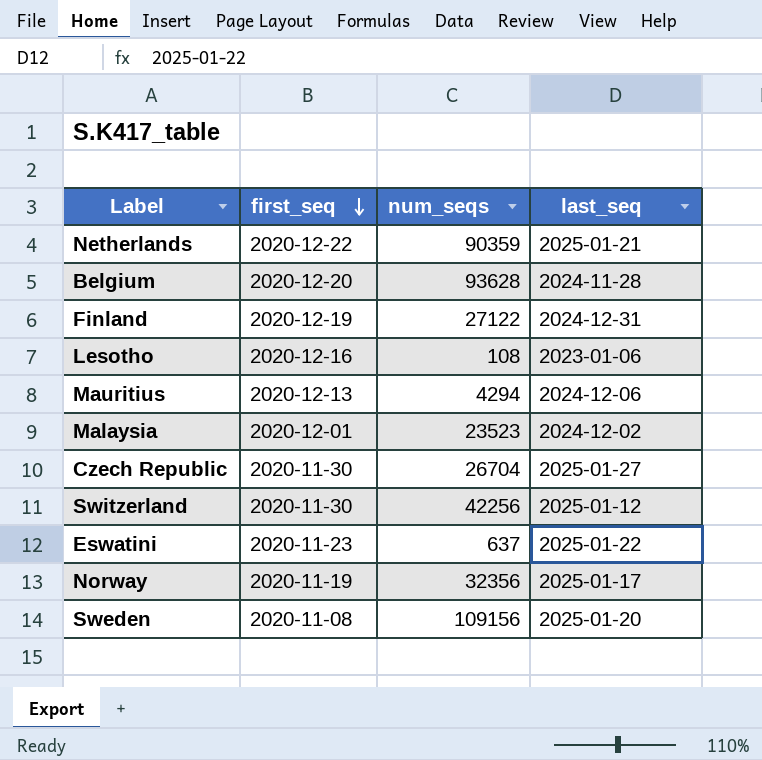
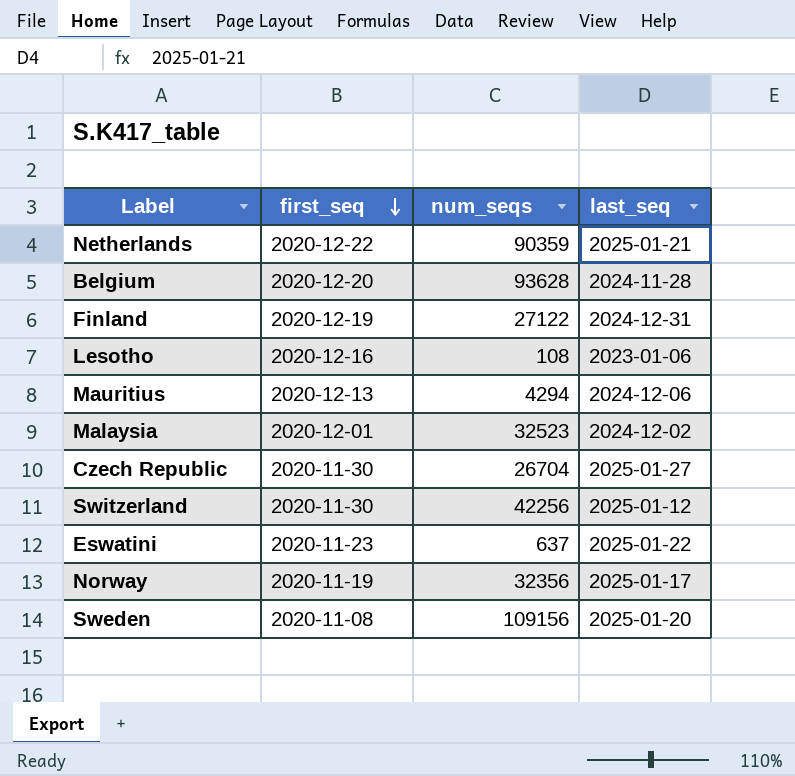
Malaysia | num_seqs: 23523 -> 32523

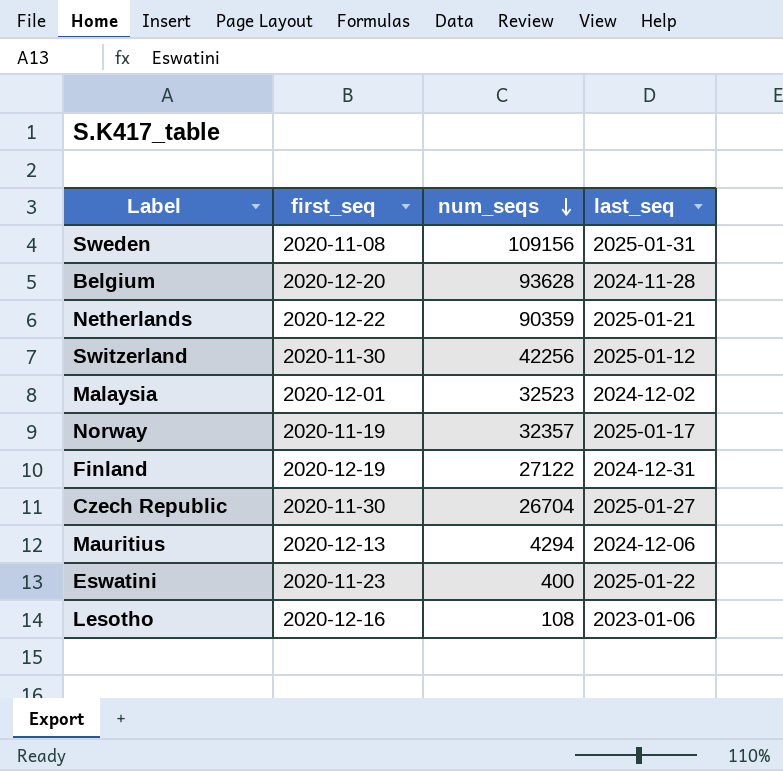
row order: first_seq descending -> num_seqs descending
Sweden | last_seq: 2025-01-20 -> 2025-01-31
Norway | num_seqs: 32356 -> 32357
Eswatini | num_seqs: 637 -> 400

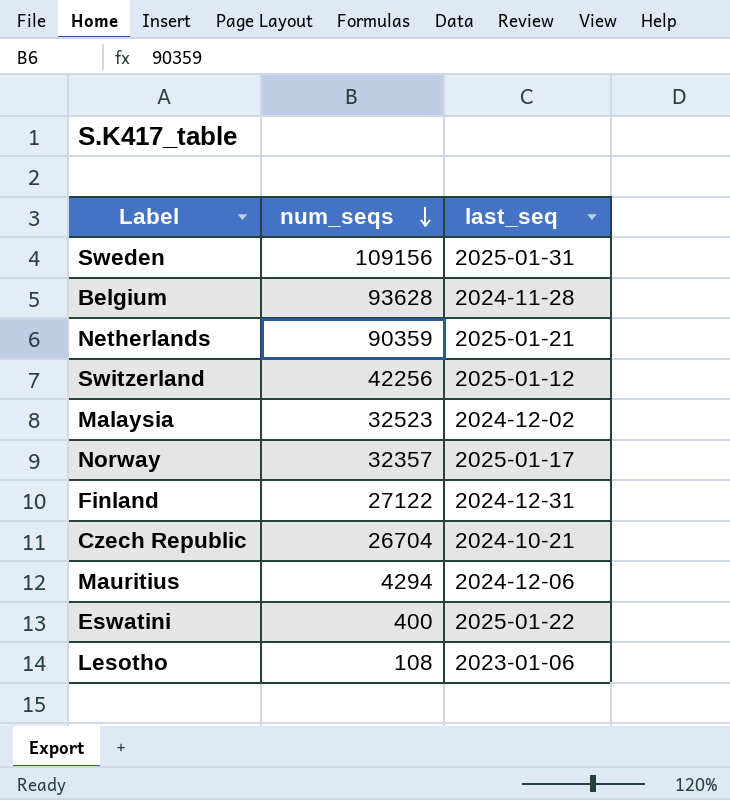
column first_seq | position: 2 -> none
Czech Republic | last_seq: 2025-01-27 -> 2024-10-21

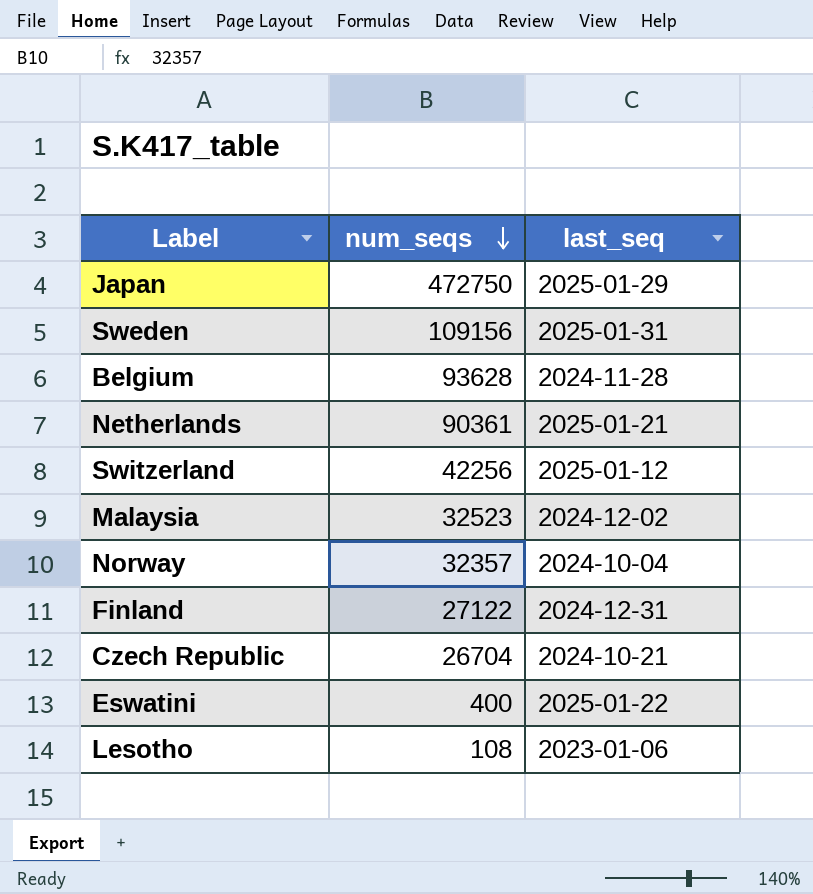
row Mauritius: 4294 | 2024-12-06 -> none
row Japan: none -> 472750 | 2025-01-29
Netherlands | num_seqs: 90359 -> 90361
Norway | last_seq: 2025-01-17 -> 2024-10-04

